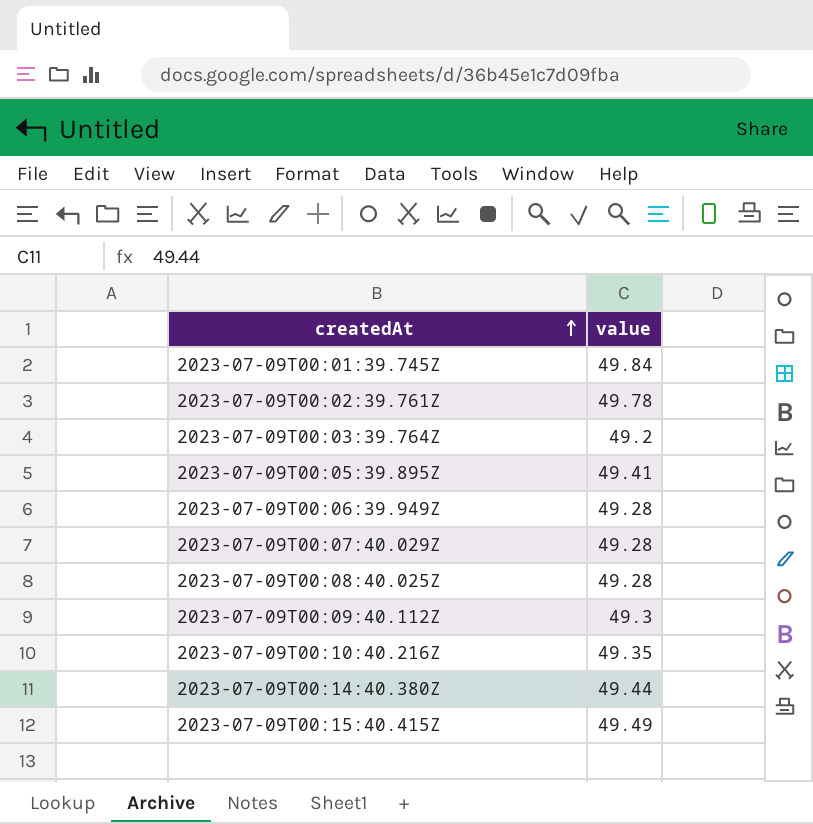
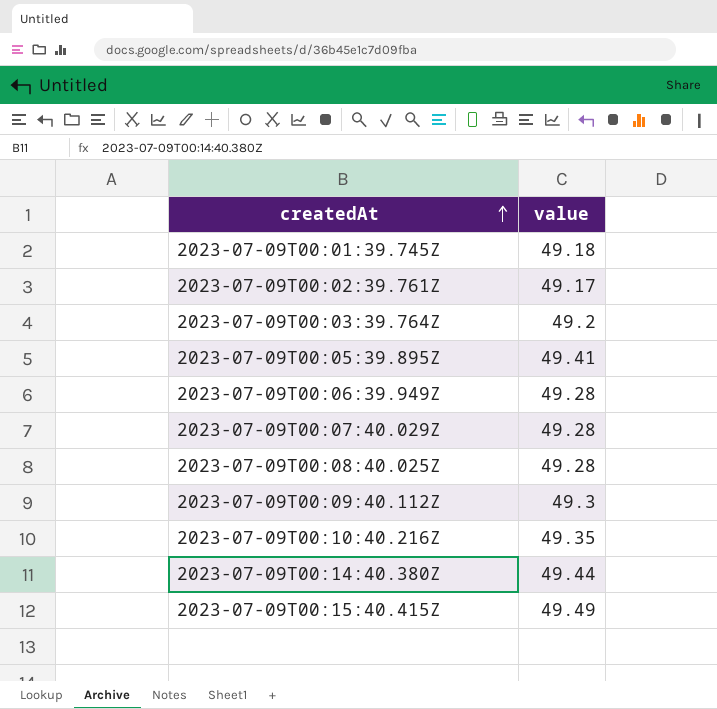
2023-07-09T00:01:39.745Z | value: 49.84 -> 49.18
2023-07-09T00:02:39.761Z | value: 49.78 -> 49.17

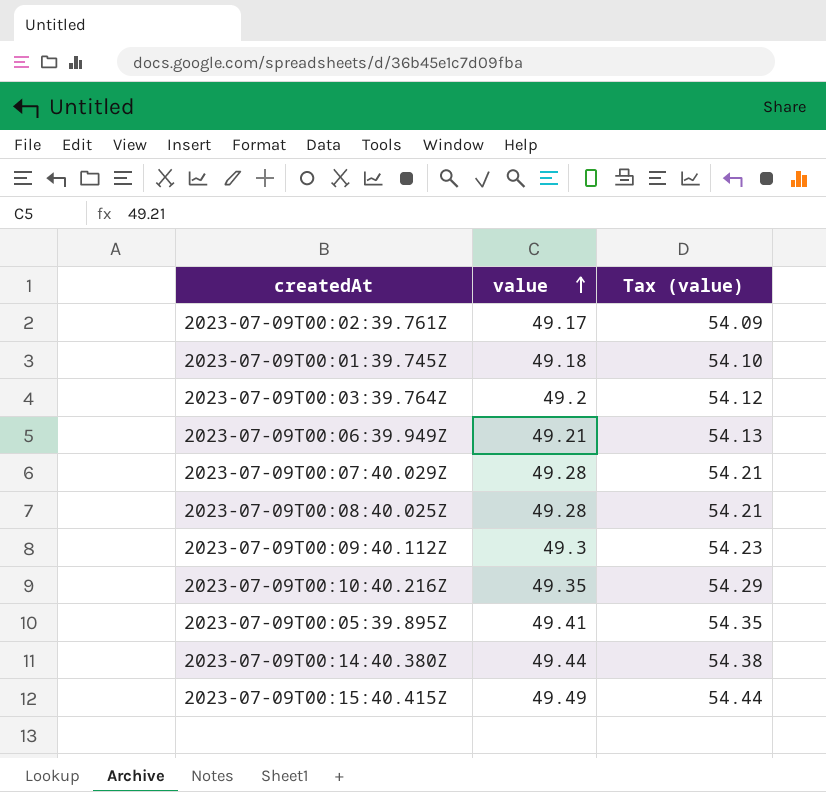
row order: createdAt ascending -> value ascending
column Tax (value) | formula: none -> [value] * 1.1
2023-07-09T00:06:39.949Z | value: 49.28 -> 49.21

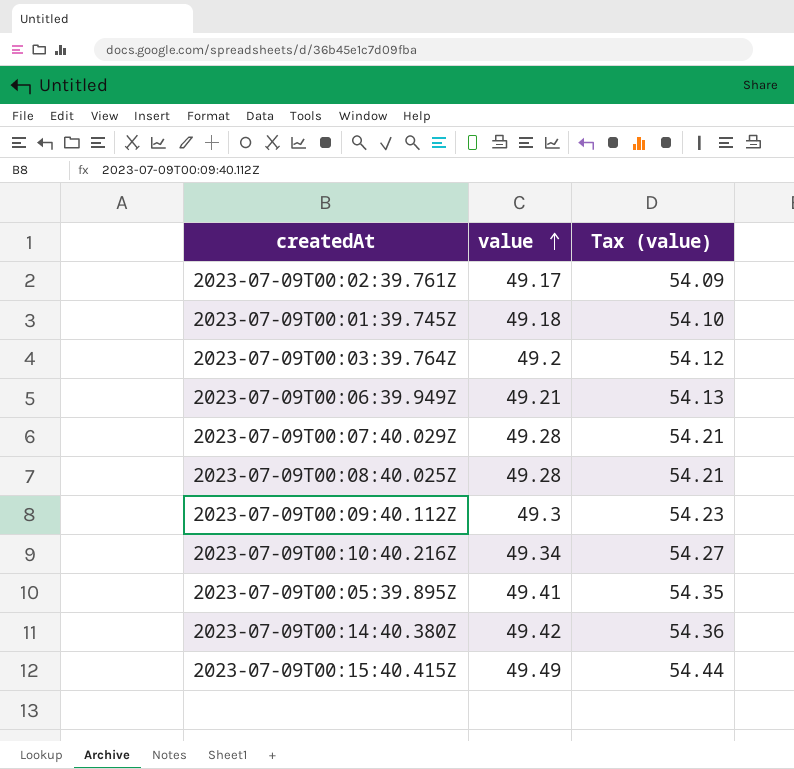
2023-07-09T00:10:40.216Z | value: 49.35 -> 49.34
2023-07-09T00:10:40.216Z | Tax (value): 54.29 -> 54.27
2023-07-09T00:14:40.380Z | value: 49.44 -> 49.42
2023-07-09T00:14:40.380Z | Tax (value): 54.38 -> 54.36

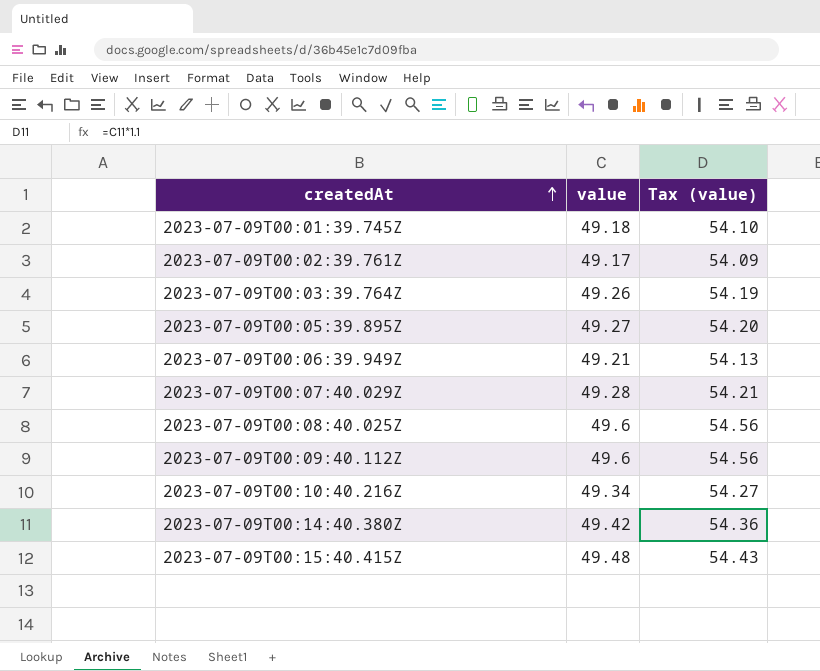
row order: value ascending -> createdAt ascending
2023-07-09T00:03:39.764Z | value: 49.2 -> 49.26
2023-07-09T00:03:39.764Z | Tax (value): 54.12 -> 54.19
2023-07-09T00:05:39.895Z | value: 49.41 -> 49.27
2023-07-09T00:05:39.895Z | Tax (value): 54.35 -> 54.20
2023-07-09T00:08:40.025Z | value: 49.28 -> 49.6
2023-07-09T00:08:40.025Z | Tax (value): 54.21 -> 54.56
2023-07-09T00:09:40.112Z | value: 49.3 -> 49.6
2023-07-09T00:09:40.112Z | Tax (value): 54.23 -> 54.56
2023-07-09T00:15:40.415Z | value: 49.49 -> 49.48
2023-07-09T00:15:40.415Z | Tax (value): 54.44 -> 54.43

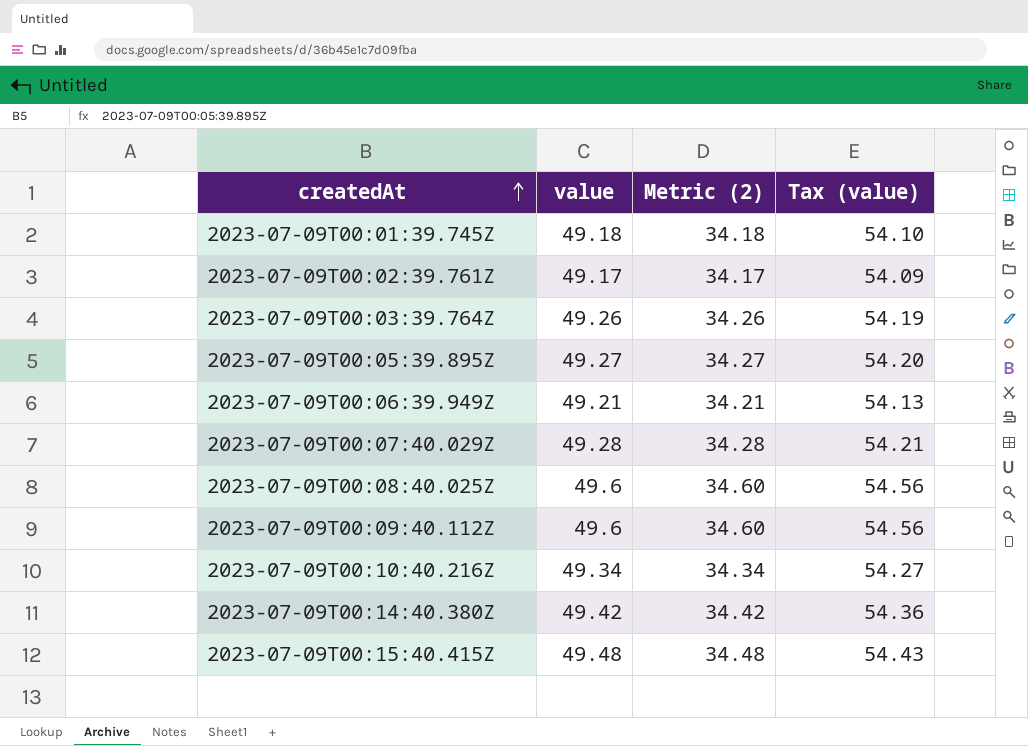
column Metric (2) | formula: none -> [value] - 15

